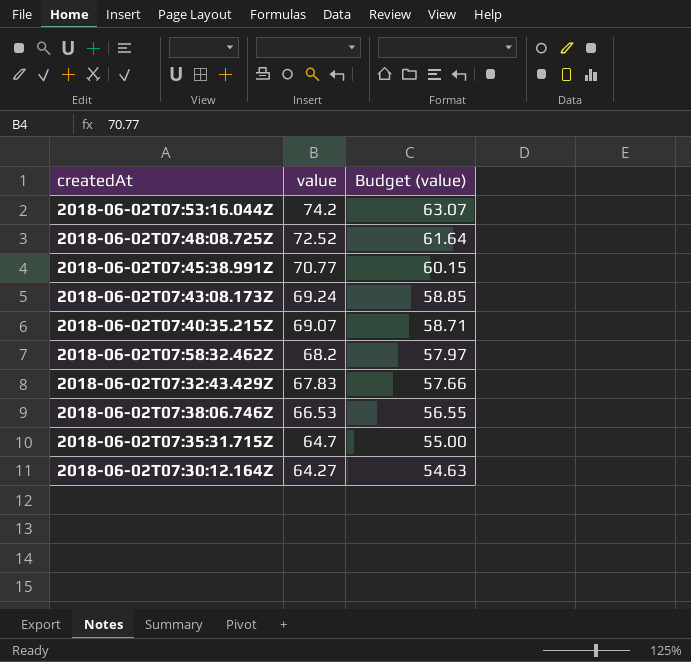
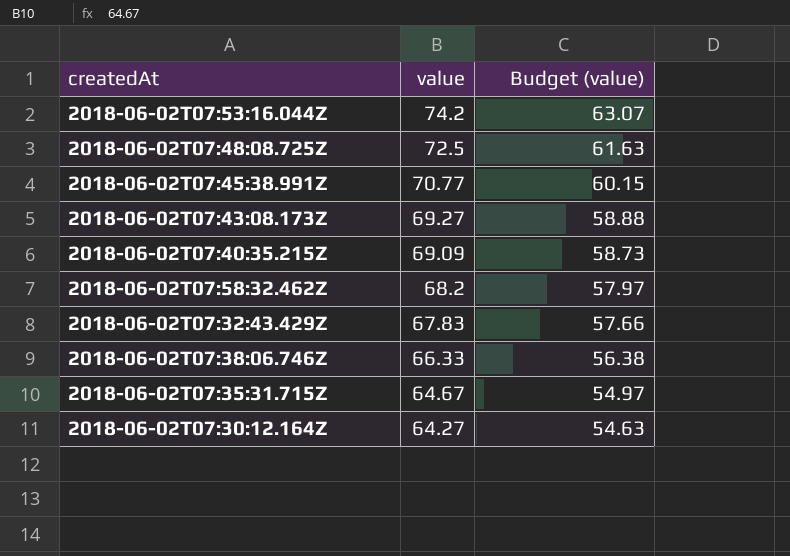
2018-06-02T07:48:08.725Z | value: 72.52 -> 72.5
2018-06-02T07:48:08.725Z | Budget (value): 61.64 -> 61.63
2018-06-02T07:43:08.173Z | value: 69.24 -> 69.27
2018-06-02T07:43:08.173Z | Budget (value): 58.85 -> 58.88
2018-06-02T07:40:35.215Z | value: 69.07 -> 69.09
2018-06-02T07:40:35.215Z | Budget (value): 58.71 -> 58.73
2018-06-02T07:38:06.746Z | value: 66.53 -> 66.33
2018-06-02T07:38:06.746Z | Budget (value): 56.55 -> 56.38
2018-06-02T07:35:31.715Z | value: 64.7 -> 64.67
2018-06-02T07:35:31.715Z | Budget (value): 55.00 -> 54.97

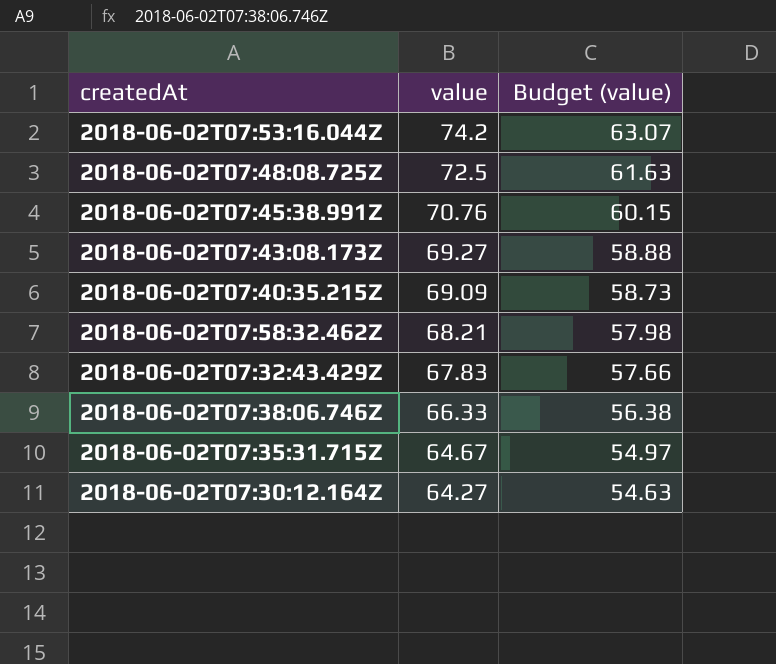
2018-06-02T07:45:38.991Z | value: 70.77 -> 70.76
2018-06-02T07:58:32.462Z | value: 68.2 -> 68.21
2018-06-02T07:58:32.462Z | Budget (value): 57.97 -> 57.98

